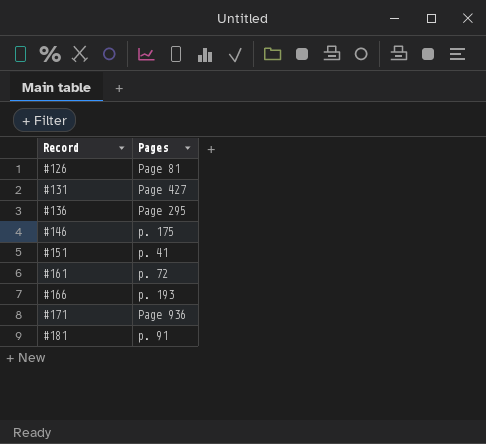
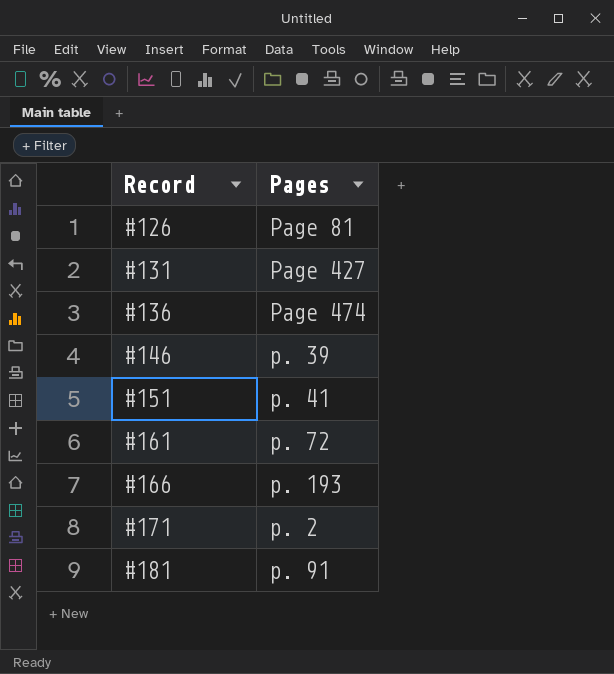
#136 | Pages: Page 295 -> Page 474
#146 | Pages: p. 175 -> p. 39
#171 | Pages: Page 936 -> p. 2

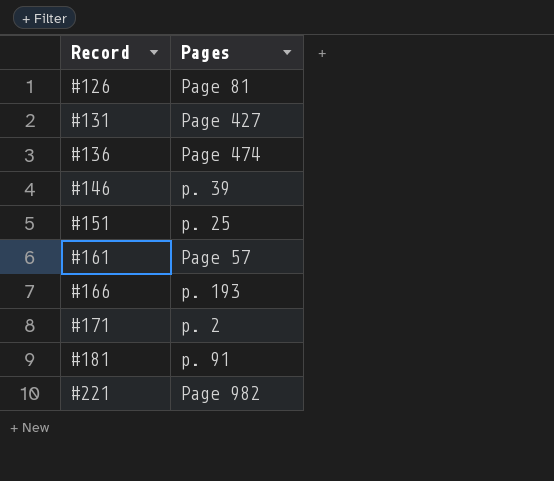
#151 | Pages: p. 41 -> p. 25
#161 | Pages: p. 72 -> Page 57
row #221: none -> Page 982

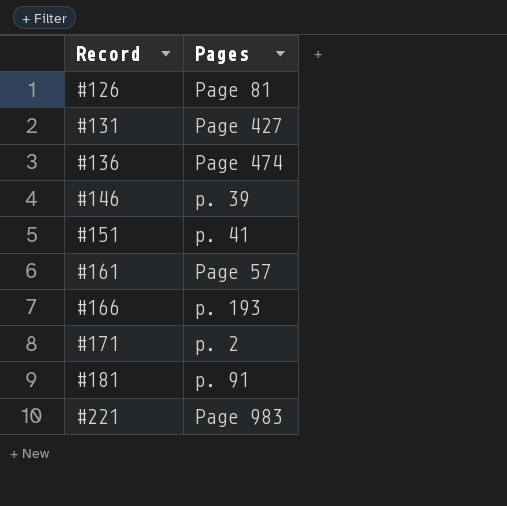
#151 | Pages: p. 25 -> p. 41
#221 | Pages: Page 982 -> Page 983

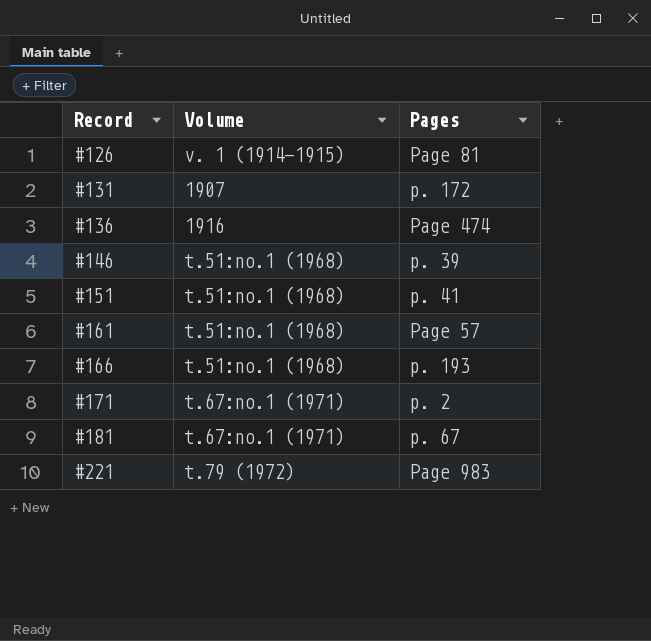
column Volume | position: none -> 2
#131 | Pages: Page 427 -> p. 172
#181 | Pages: p. 91 -> p. 67

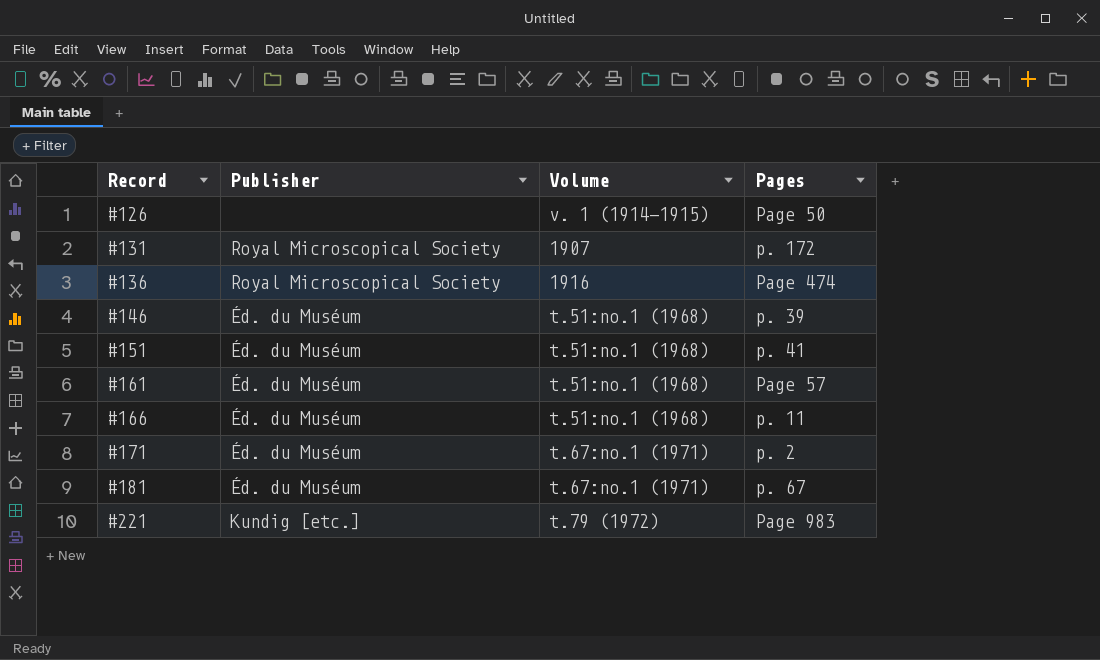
column Publisher | position: none -> 2
#126 | Pages: Page 81 -> Page 50
#166 | Pages: p. 193 -> p. 11

